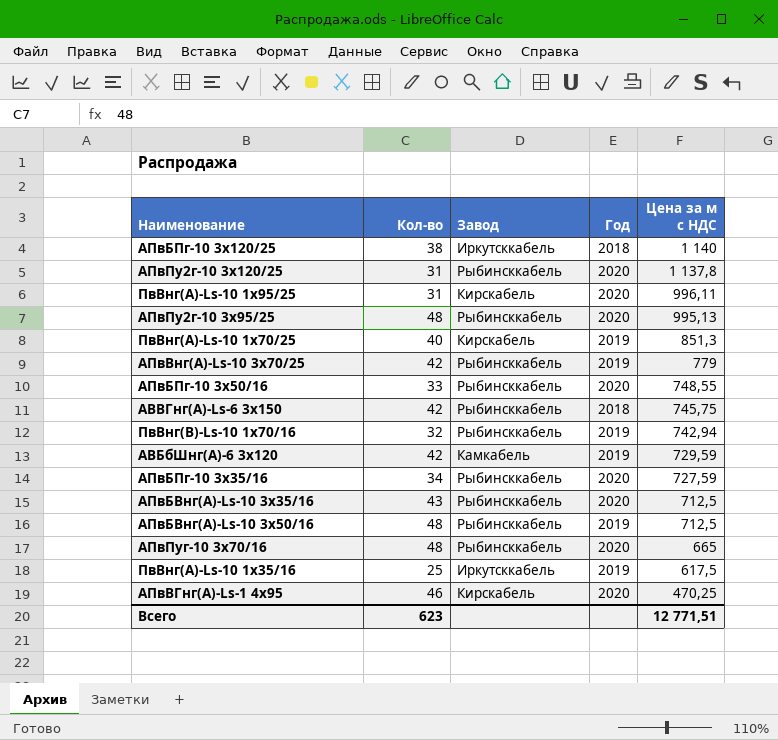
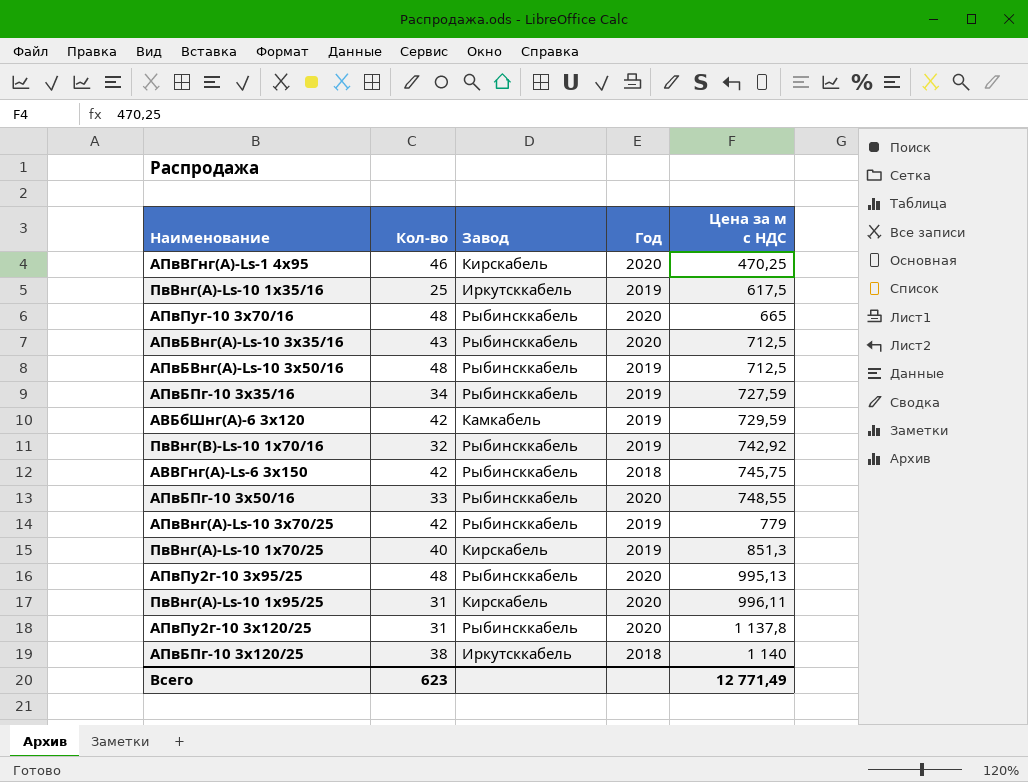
row order: Цена за м с НДС descending -> Цена за м с НДС ascending
АПвБПг-10 3х35/16 | Год: 2020 -> 2019
ПвВнг(В)-Ls-10 1х70/16 | Цена за м с НДС: 742,94 -> 742,92
Всего | Цена за м с НДС: 12 771,51 -> 12 771,49

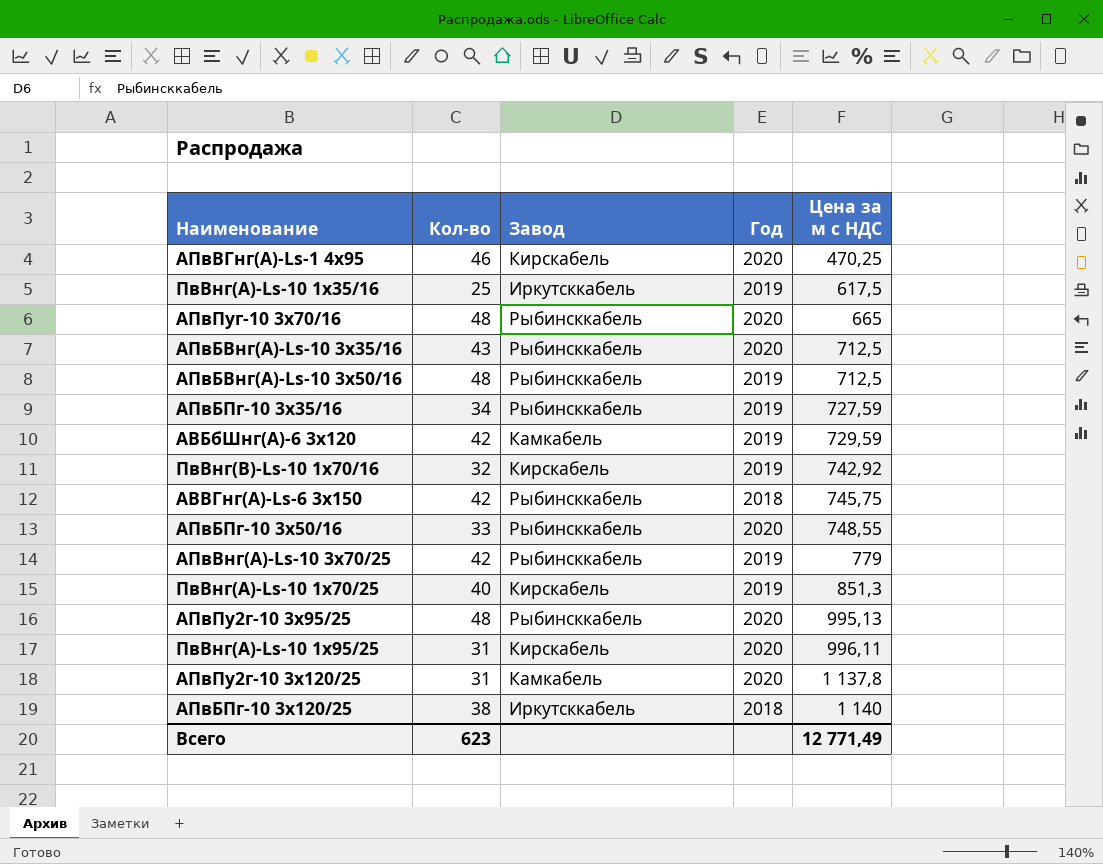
ПвВнг(В)-Ls-10 1х70/16 | Завод: Рыбинсккабель -> Кирскабель
АПвПу2г-10 3х120/25 | Завод: Рыбинсккабель -> Камкабель

